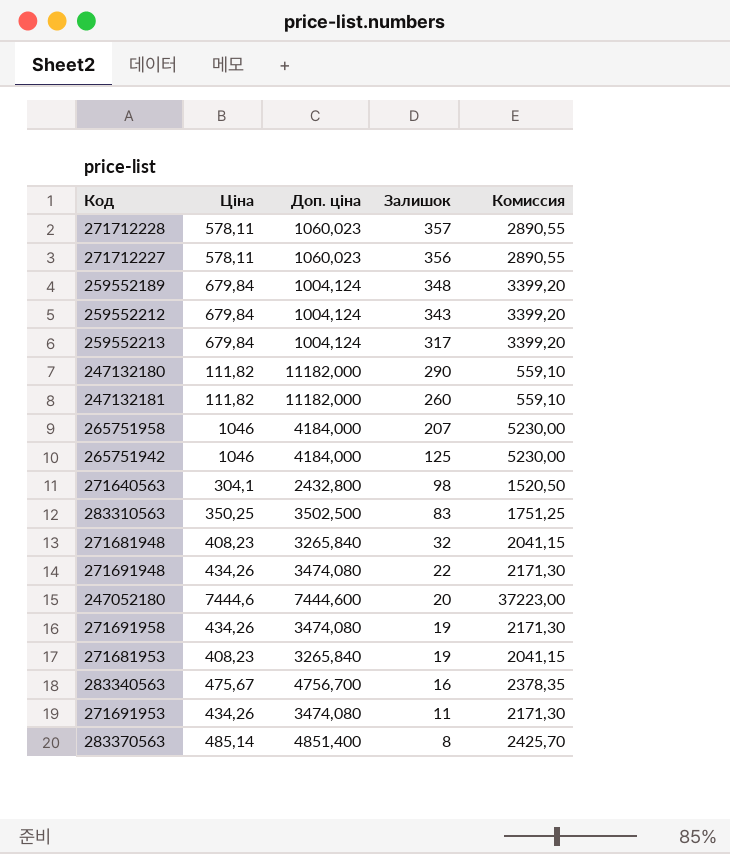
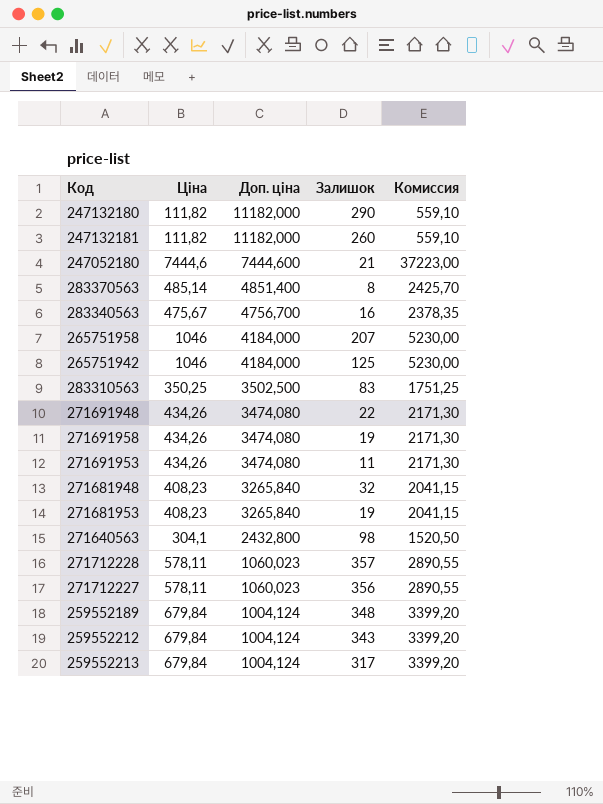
row order: Залишок descending -> Доп. ціна descending
247052180 | Залишок: 20 -> 21

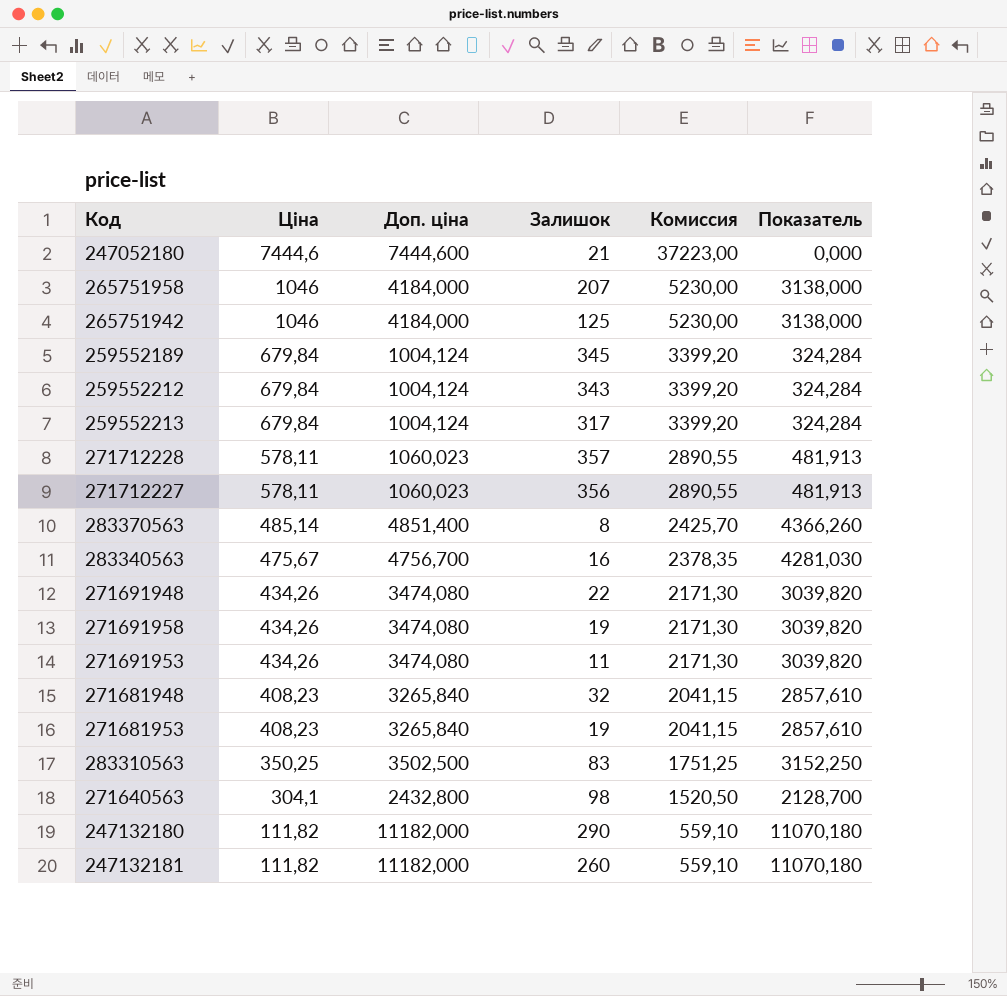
row order: Доп. ціна descending -> Ціна descending
column Показатель | formula: none -> [Доп. ціна] - [Ціна]
259552189 | Залишок: 348 -> 345

